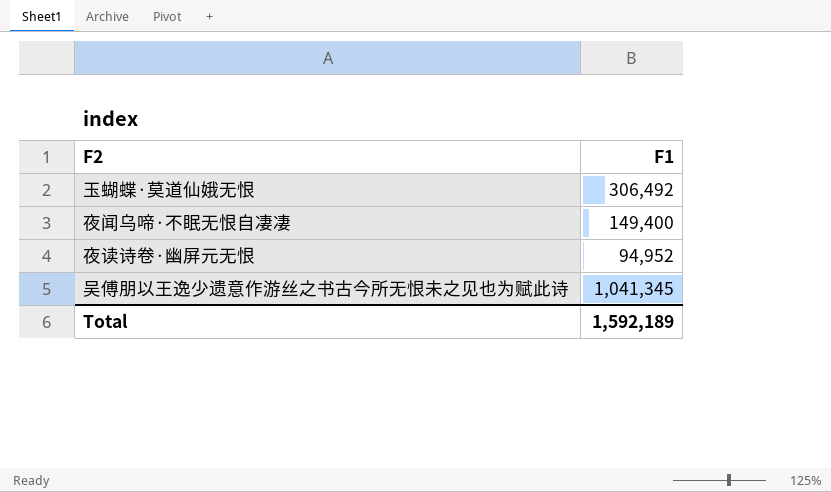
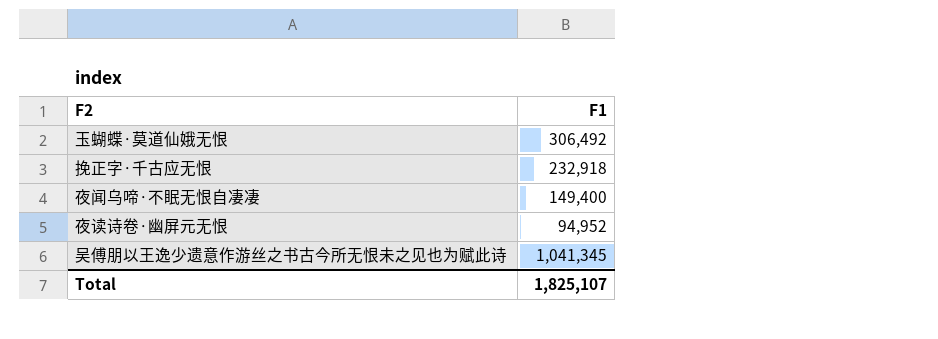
row 挽正字·千古应无恨: none -> 232,918
Total | F1: 1,592,189 -> 1,825,107

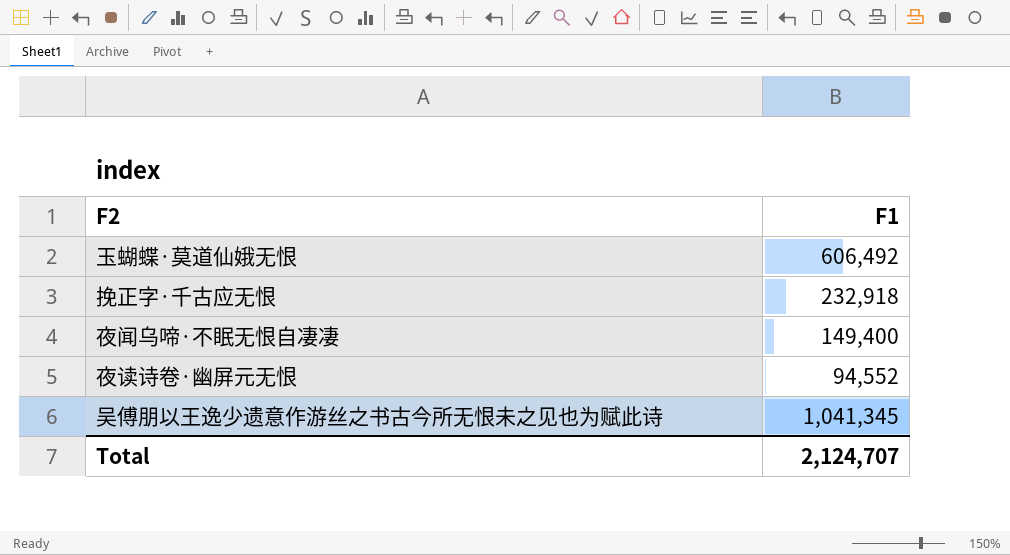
玉蝴蝶·莫道仙娥无恨 | F1: 306,492 -> 606,492
夜读诗卷·幽屏元无恨 | F1: 94,952 -> 94,552
Total | F1: 1,825,107 -> 2,124,707

